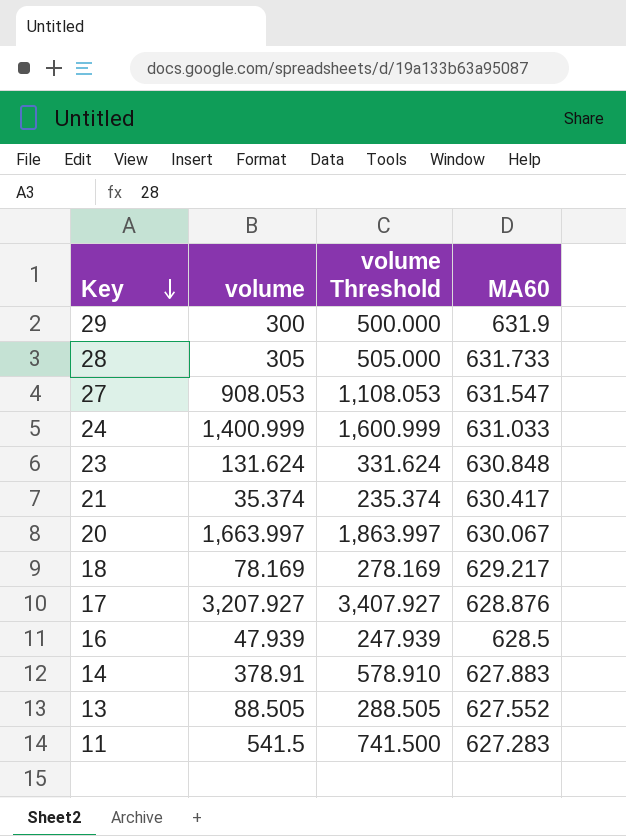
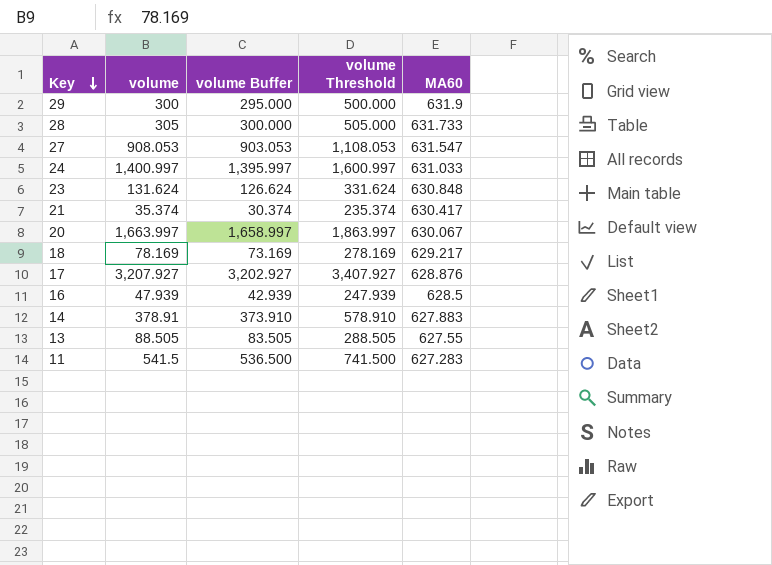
column volume Buffer | formula: none -> [volume] - 5
24 | volume: 1,400.999 -> 1,400.997
24 | volume Threshold: 1,600.999 -> 1,600.997
13 | MA60: 627.552 -> 627.55

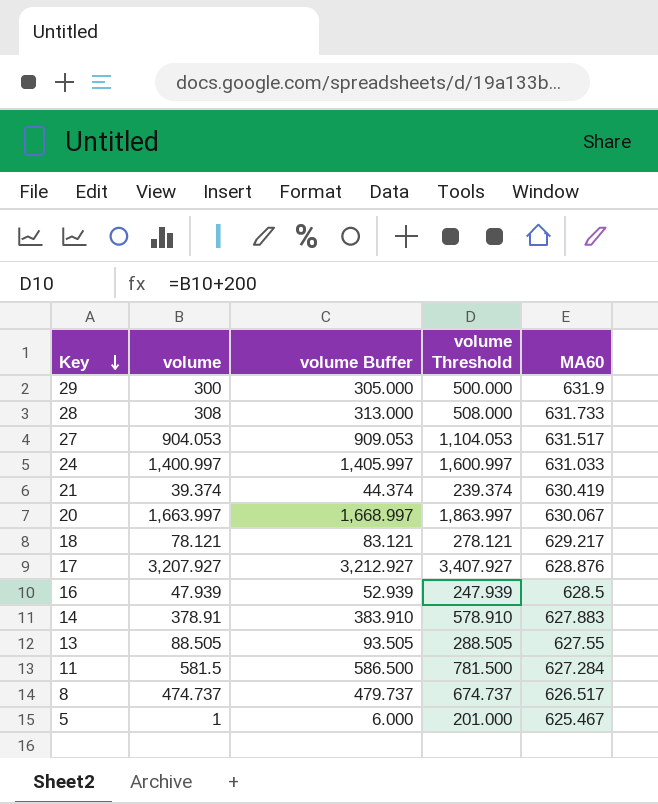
column volume Buffer | formula: [volume] - 5 -> [volume] + 5
row 23: 131.624 | 126.624 | 331.624 | 630.848 -> none
28 | volume: 305 -> 308
28 | volume Threshold: 505.000 -> 508.000
27 | volume: 908.053 -> 904.053
27 | volume Threshold: 1,108.053 -> 1,104.053
27 | MA60: 631.547 -> 631.517
21 | volume: 35.374 -> 39.374
21 | volume Threshold: 235.374 -> 239.374
21 | MA60: 630.417 -> 630.419
18 | volume: 78.169 -> 78.121
18 | volume Threshold: 278.169 -> 278.121
11 | volume: 541.5 -> 581.5
11 | volume Threshold: 741.500 -> 781.500
11 | MA60: 627.283 -> 627.284
row 8: none -> 474.737 | 479.737 | 674.737 | 626.517
row 5: none -> 1 | 6.000 | 201.000 | 625.467

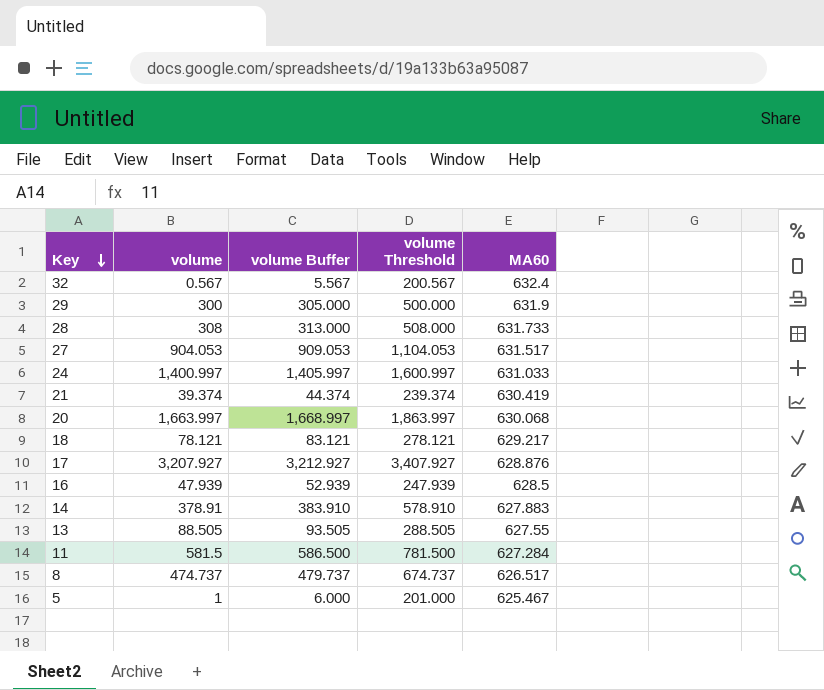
row 32: none -> 0.567 | 5.567 | 200.567 | 632.4
20 | MA60: 630.067 -> 630.068

